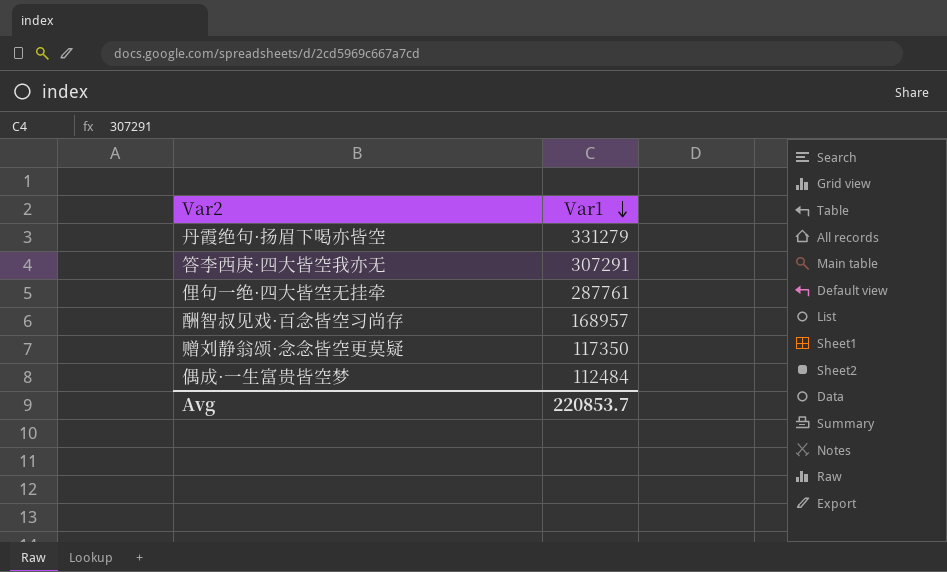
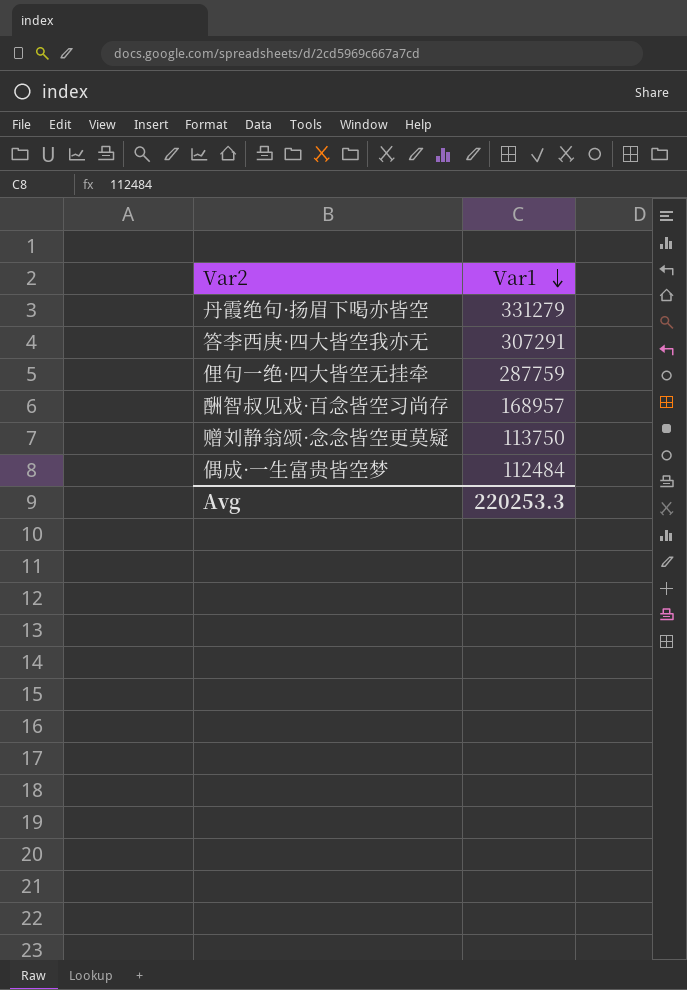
俚句一绝·四大皆空无挂牵 | Var1: 287761 -> 287759
赠刘静翁颂·念念皆空更莫疑 | Var1: 117350 -> 113750
Avg | Var1: 220853.7 -> 220253.3

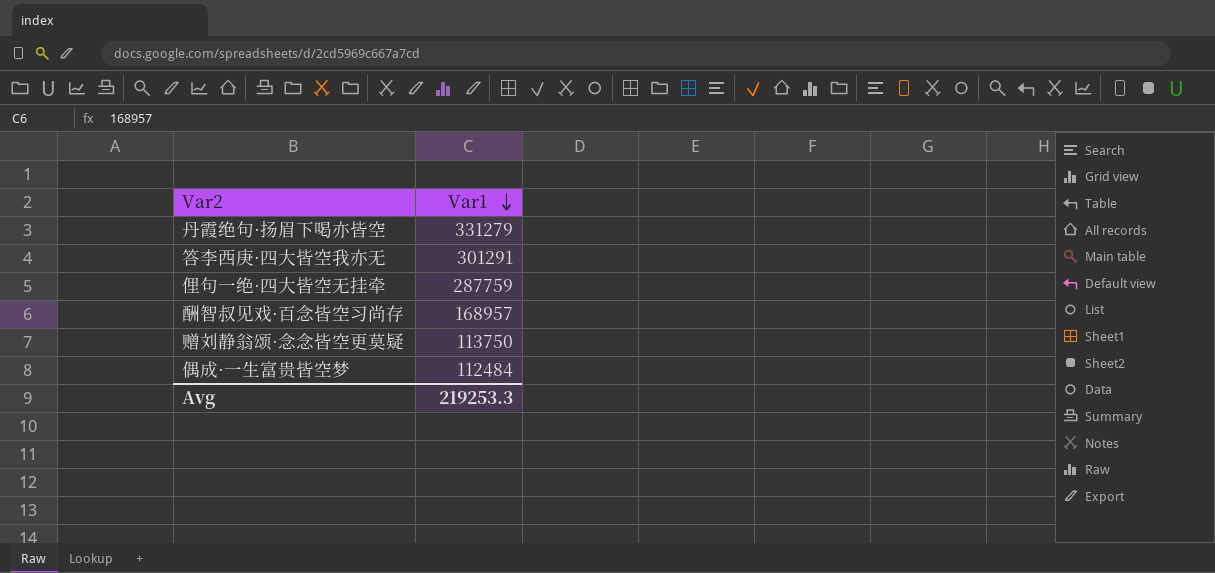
答李西庚·四大皆空我亦无 | Var1: 307291 -> 301291
Avg | Var1: 220253.3 -> 219253.3

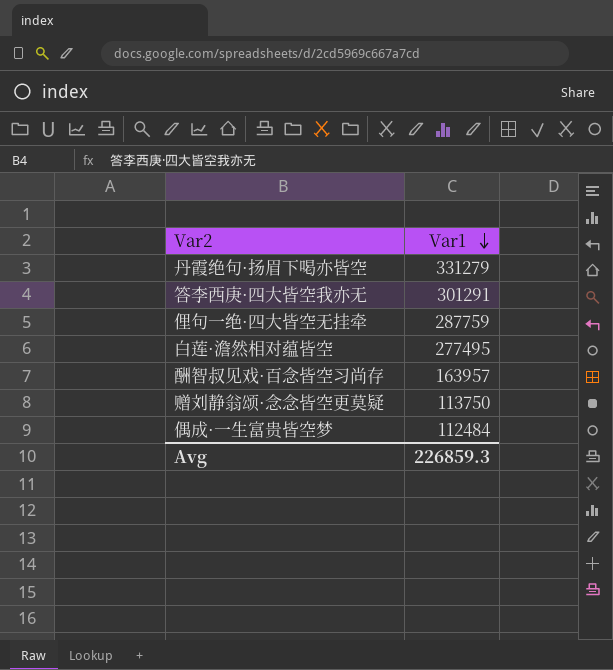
row 白莲·澹然相对蕴皆空: none -> 277495
酬智叔见戏·百念皆空习尚存 | Var1: 168957 -> 163957
Avg | Var1: 219253.3 -> 226859.3

